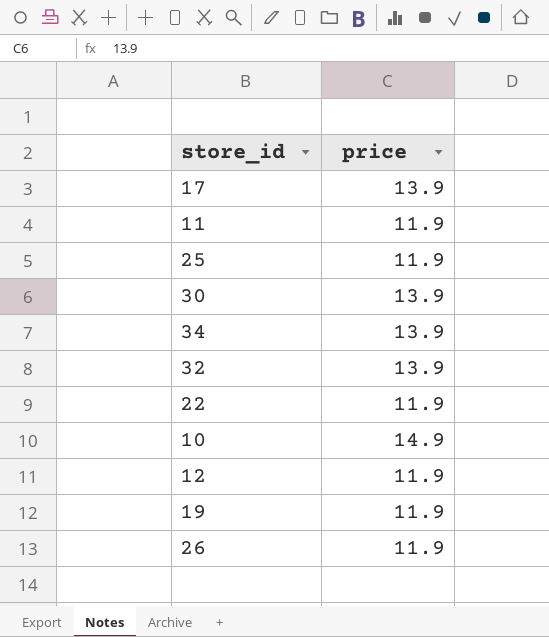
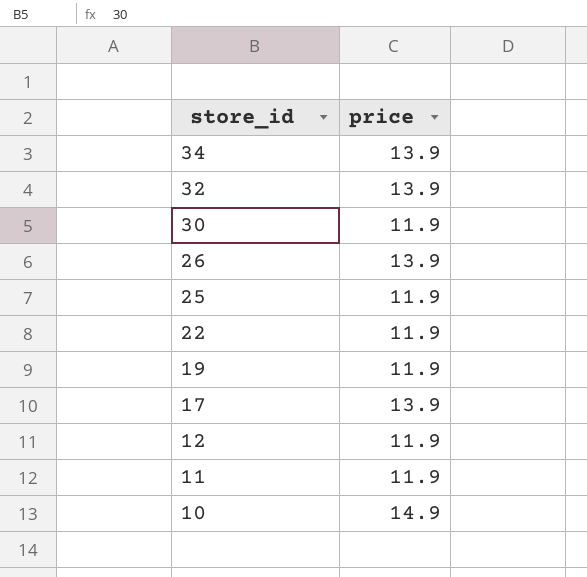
row order: none -> store_id descending
30 | price: 13.9 -> 11.9
26 | price: 11.9 -> 13.9

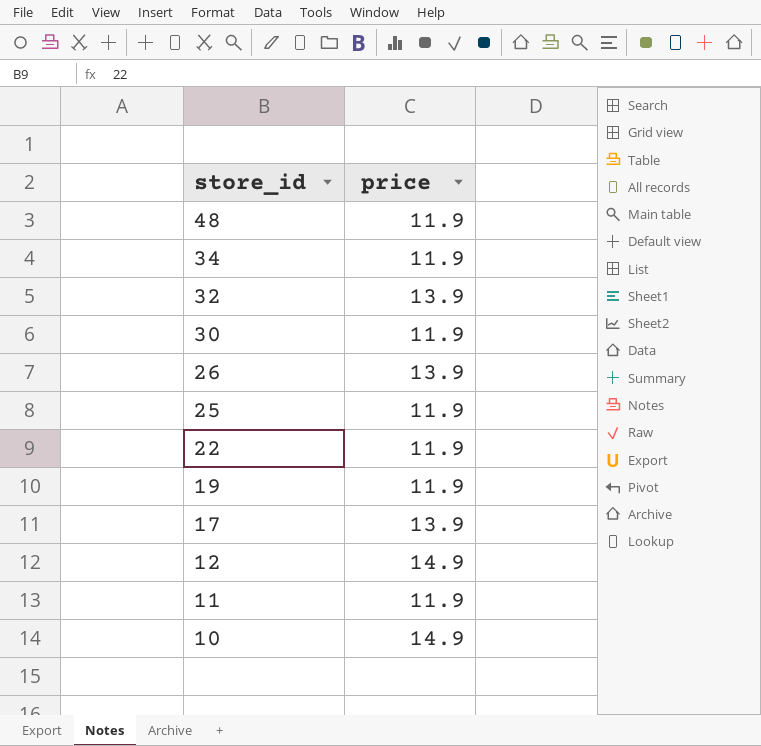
row 48: none -> 11.9
34 | price: 13.9 -> 11.9
12 | price: 11.9 -> 14.9

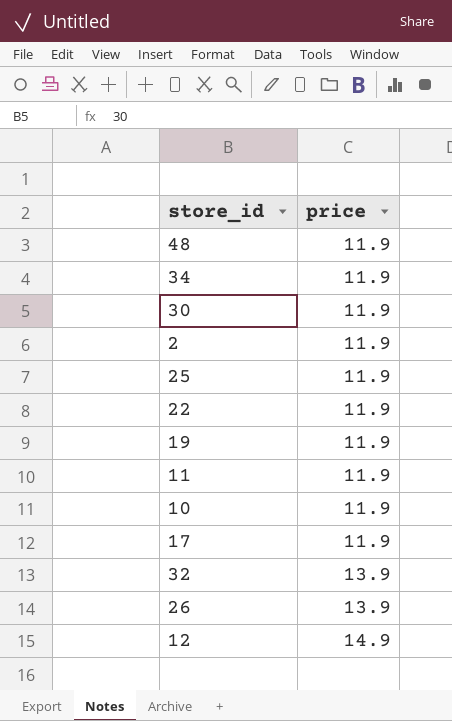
row order: store_id descending -> price ascending
row 2: none -> 11.9
10 | price: 14.9 -> 11.9
17 | price: 13.9 -> 11.9

